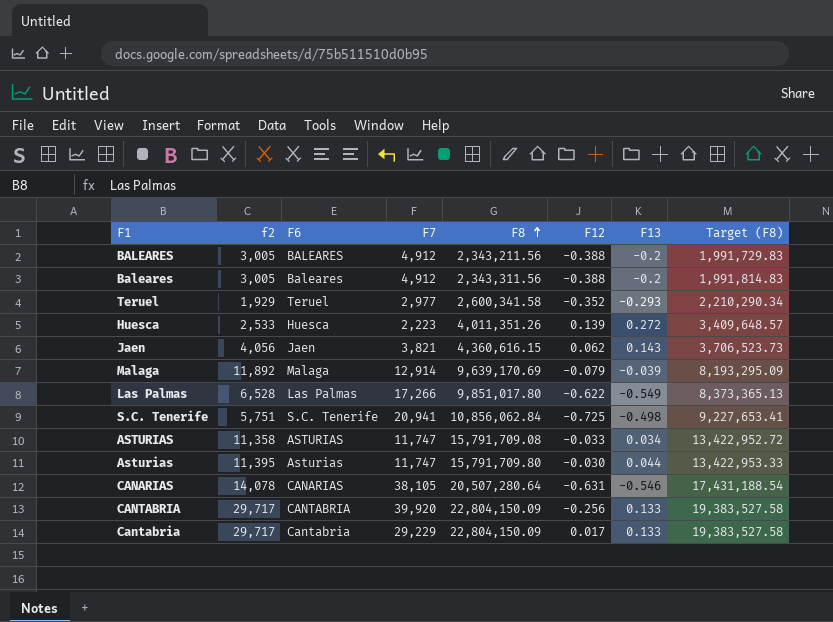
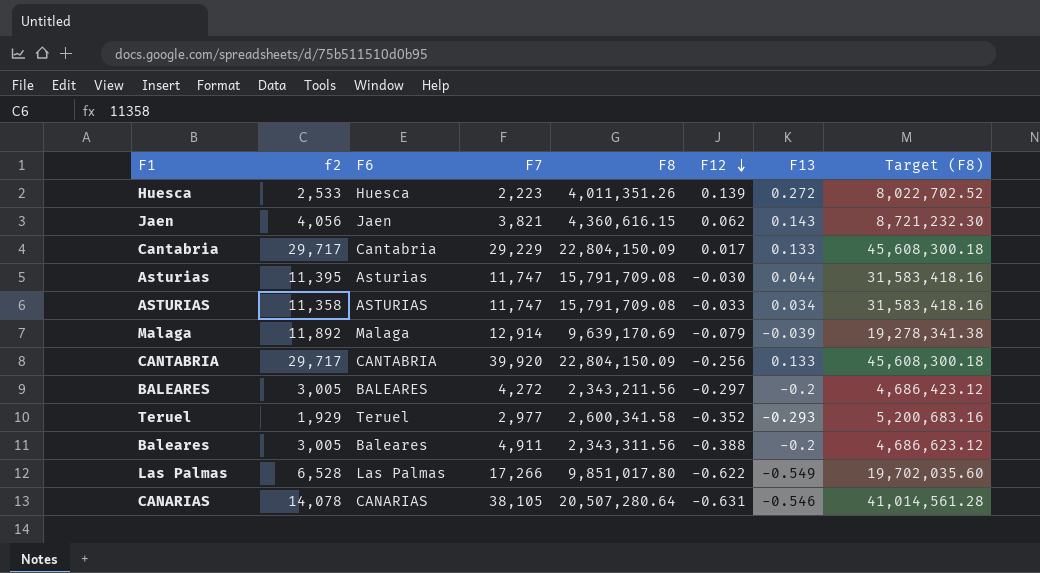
row order: F8 ascending -> F12 descending
column Target (F8) | formula: [F8] * 0.85 -> [F8] * 2
row S.C. Tenerife: 5,751 | S.C. Tenerife | 20,941 | 10,856,062.84 | -0.725 | -0.498 | 9,227,653.41 -> none
Asturias | F8: 15,791,709.80 -> 15,791,709.08
BALEARES | F7: 4,912 -> 4,272
BALEARES | F12: -0.388 -> -0.297
Baleares | F7: 4,912 -> 4,911

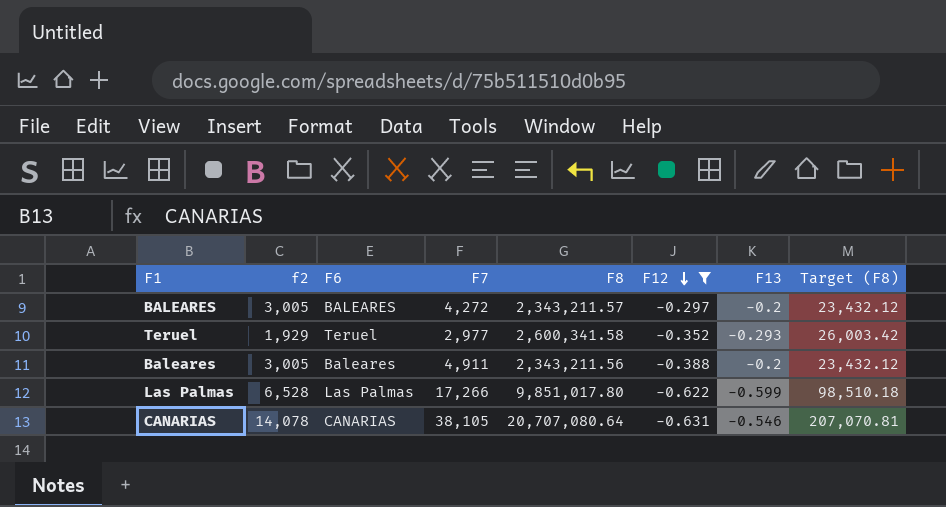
filter: none -> F12 <= -0.297
column Target (F8) | formula: [F8] * 2 -> [F8] * 0.01
BALEARES | F8: 2,343,211.56 -> 2,343,211.57
Baleares | F8: 2,343,311.56 -> 2,343,211.56
Las Palmas | F13: -0.549 -> -0.599
CANARIAS | F8: 20,507,280.64 -> 20,707,080.64

